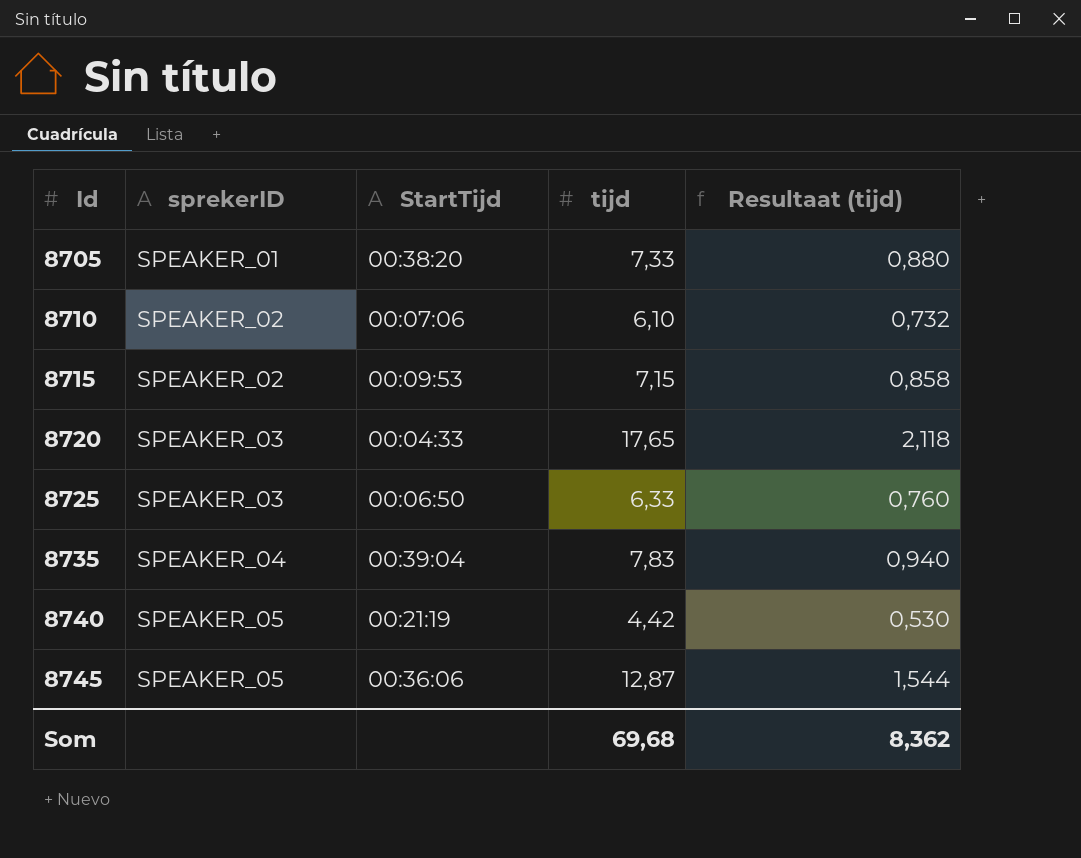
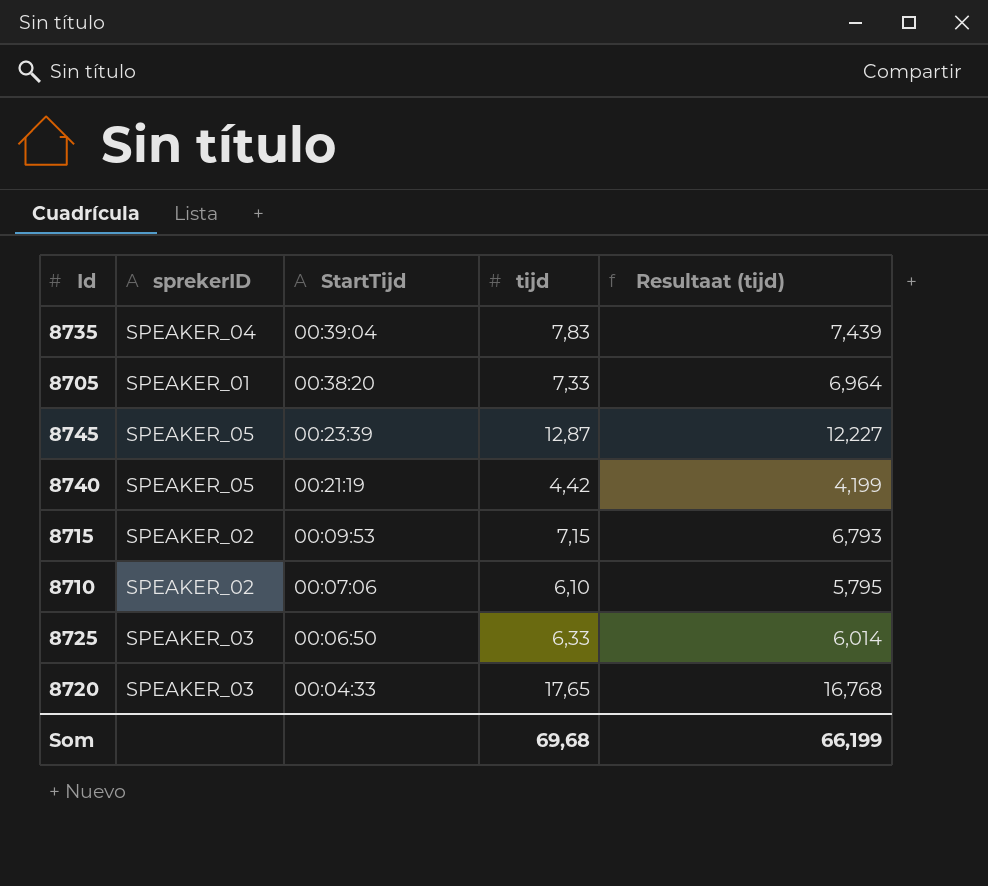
row order: Id ascending -> StartTijd descending
column Resultaat (tijd) | formula: [tijd] * 0,12 -> [tijd] * 0,95
8745 | StartTijd: 00:36:06 -> 00:23:39
Som | Resultaat (tijd): 8,362 -> 66,199

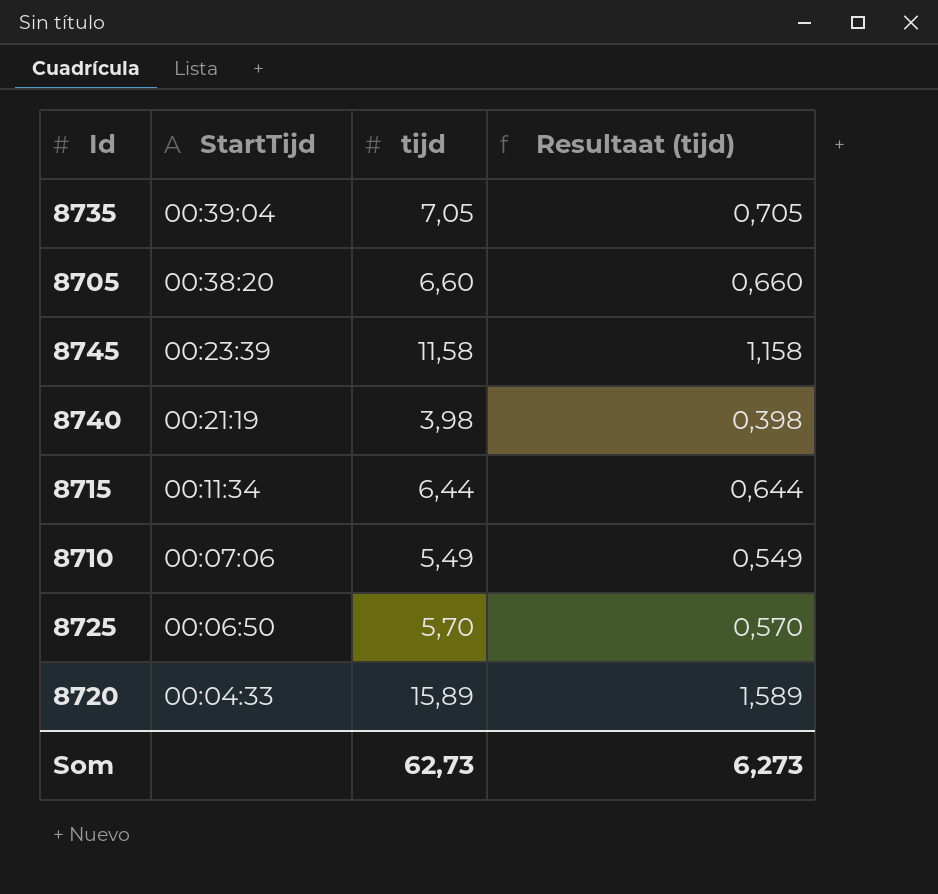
column sprekerID | position: 2 -> none
column Resultaat (tijd) | formula: [tijd] * 0,95 -> [tijd] * 0,1
8735 | tijd: 7,83 -> 7,05
8705 | tijd: 7,33 -> 6,60
8745 | tijd: 12,87 -> 11,58
8740 | tijd: 4,42 -> 3,98
8715 | StartTijd: 00:09:53 -> 00:11:34
8715 | tijd: 7,15 -> 6,44
8710 | tijd: 6,10 -> 5,49
8725 | tijd: 6,33 -> 5,70
8720 | tijd: 17,65 -> 15,89
Som | tijd: 69,68 -> 62,73
Som | Resultaat (tijd): 66,199 -> 6,273

